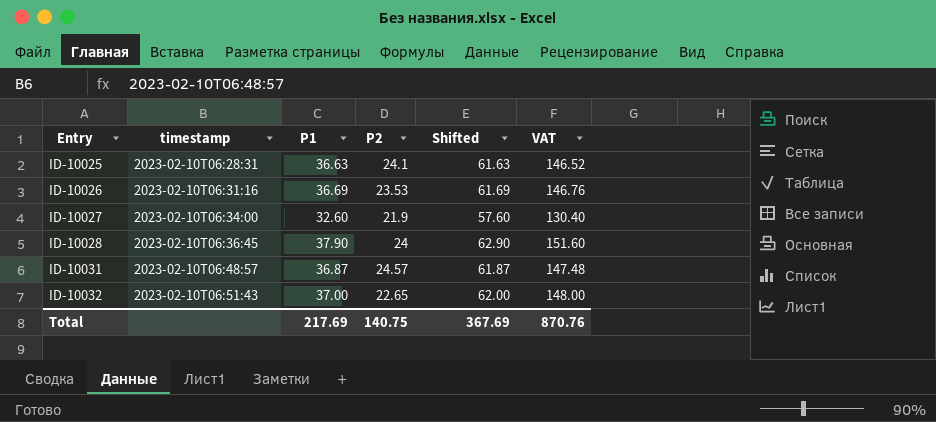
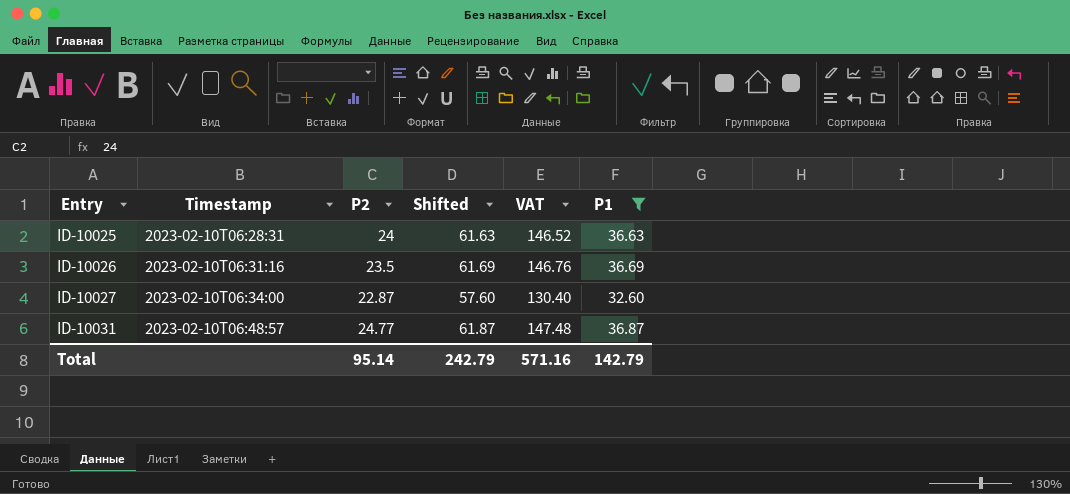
filter: none -> P1 <= 36.87
column name: timestamp -> Timestamp
column P1 | position: 3 -> 6
ID-10025 | P2: 24.1 -> 24
ID-10026 | P2: 23.53 -> 23.5
ID-10027 | P2: 21.9 -> 22.87
ID-10031 | P2: 24.57 -> 24.77
Total | P2: 140.75 -> 95.14
Total | Shifted: 367.69 -> 242.79
Total | VAT: 870.76 -> 571.16
Total | P1: 217.69 -> 142.79

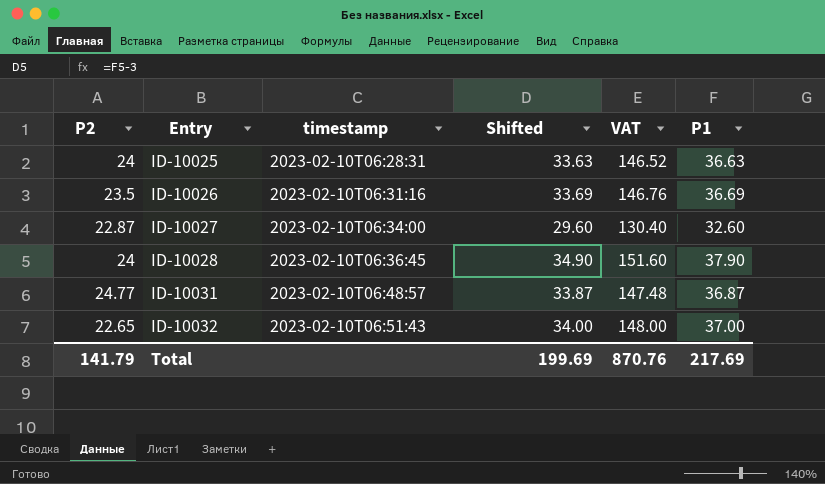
filter: P1 <= 36.87 -> none
column P2 | position: 3 -> 1
column name: Timestamp -> timestamp
column Shifted | formula: [P1] + 25 -> [P1] - 3
Total | P2: 95.14 -> 141.79
Total | Shifted: 242.79 -> 199.69
Total | VAT: 571.16 -> 870.76
Total | P1: 142.79 -> 217.69

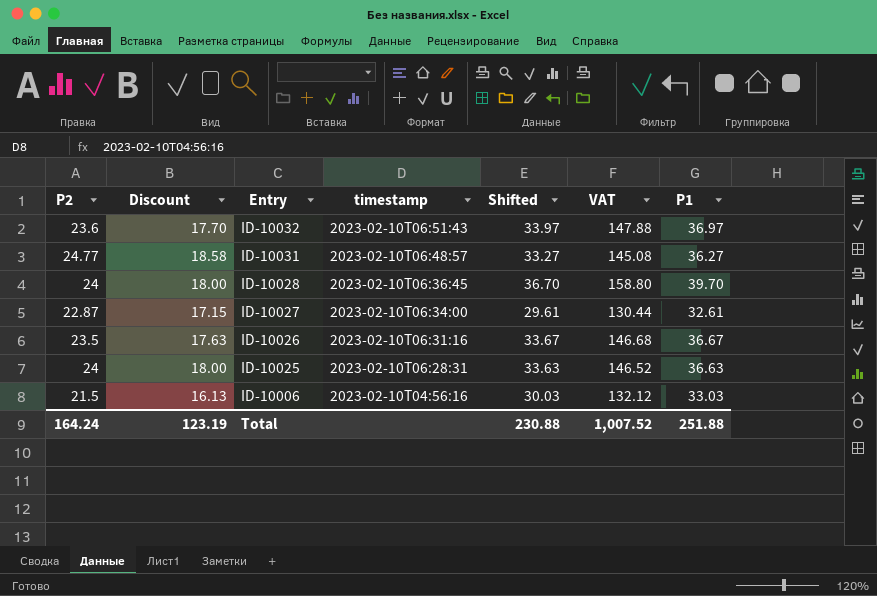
row order: Entry ascending -> Entry descending
column Discount | formula: none -> [P2] * 0.75
ID-10032 | P2: 22.65 -> 23.6
ID-10032 | Shifted: 34.00 -> 33.97
ID-10032 | VAT: 148.00 -> 147.88
ID-10032 | P1: 37.00 -> 36.97
ID-10031 | Shifted: 33.87 -> 33.27
ID-10031 | VAT: 147.48 -> 145.08
ID-10031 | P1: 36.87 -> 36.27
ID-10028 | Shifted: 34.90 -> 36.70
ID-10028 | VAT: 151.60 -> 158.80
ID-10028 | P1: 37.90 -> 39.70
ID-10027 | Shifted: 29.60 -> 29.61
ID-10027 | VAT: 130.40 -> 130.44
ID-10027 | P1: 32.60 -> 32.61
ID-10026 | Shifted: 33.69 -> 33.67
ID-10026 | VAT: 146.76 -> 146.68
ID-10026 | P1: 36.69 -> 36.67
row ID-10006: none -> 21.5 | 16.13 | 2023-02-10T04:56:16 | 30.03 | 132.12 | 33.03
Total | P2: 141.79 -> 164.24
Total | Shifted: 199.69 -> 230.88
Total | VAT: 870.76 -> 1,007.52
Total | P1: 217.69 -> 251.88

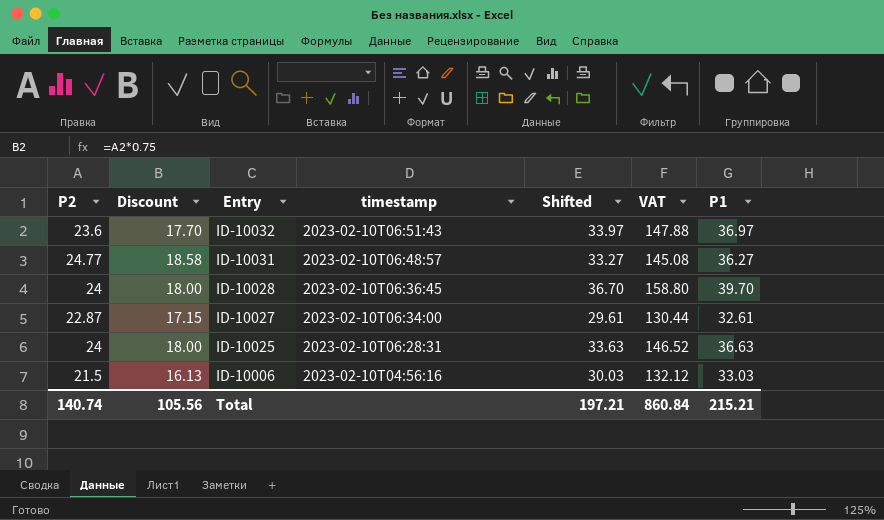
row ID-10026: 23.5 | 17.63 | 2023-02-10T06:31:16 | 33.67 | 146.68 | 36.67 -> none
Total | P2: 164.24 -> 140.74
Total | Discount: 123.19 -> 105.56
Total | Shifted: 230.88 -> 197.21
Total | VAT: 1,007.52 -> 860.84
Total | P1: 251.88 -> 215.21

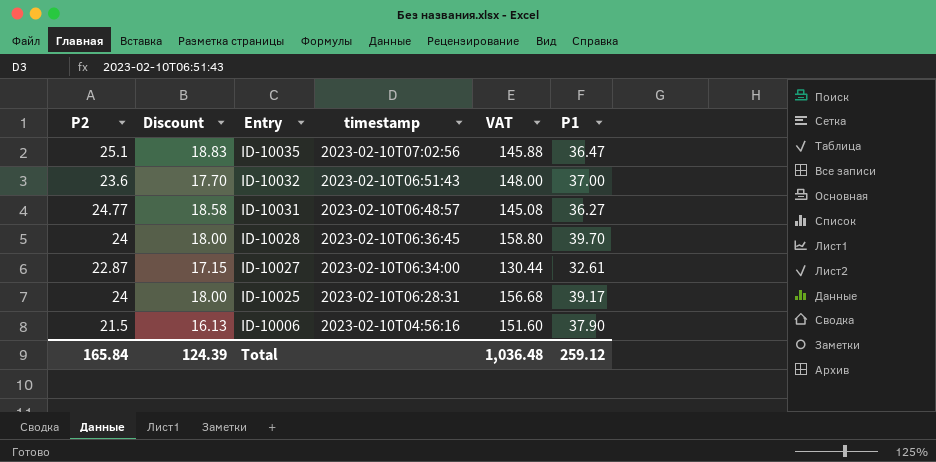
column Shifted | formula: [P1] - 3 -> none
row ID-10035: none -> 25.1 | 18.83 | 2023-02-10T07:02:56 | 145.88 | 36.47
ID-10032 | VAT: 147.88 -> 148.00
ID-10032 | P1: 36.97 -> 37.00
ID-10025 | VAT: 146.52 -> 156.68
ID-10025 | P1: 36.63 -> 39.17
ID-10006 | VAT: 132.12 -> 151.60
ID-10006 | P1: 33.03 -> 37.90
Total | P2: 140.74 -> 165.84
Total | Discount: 105.56 -> 124.39
Total | VAT: 860.84 -> 1,036.48
Total | P1: 215.21 -> 259.12

